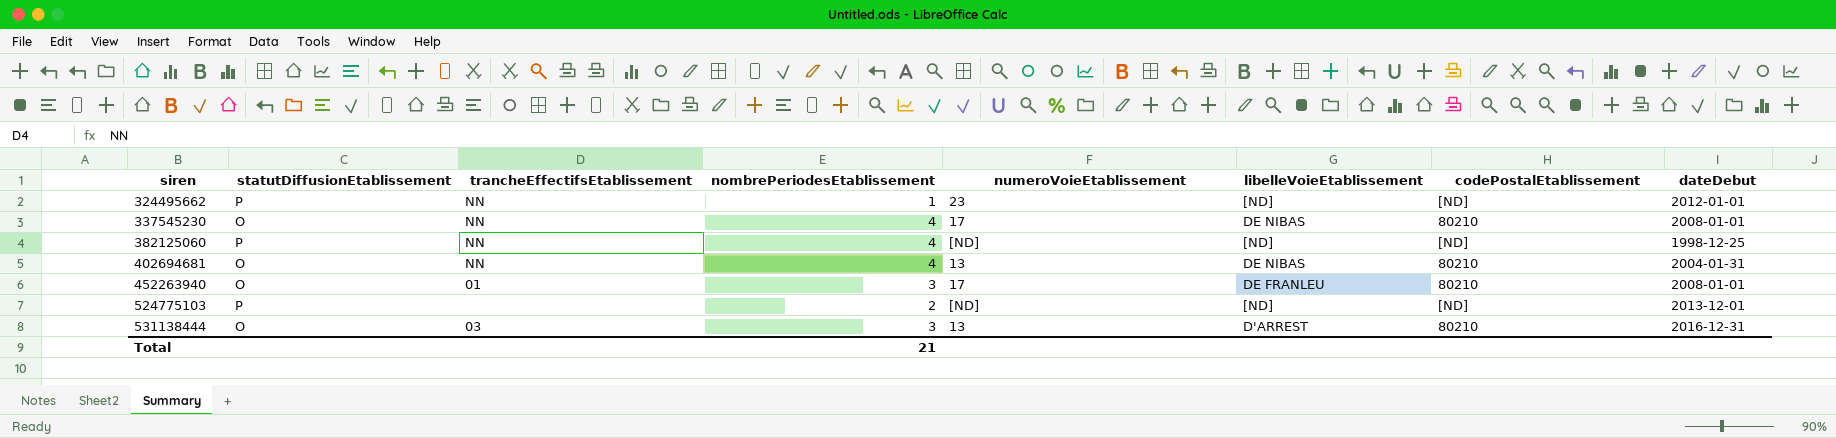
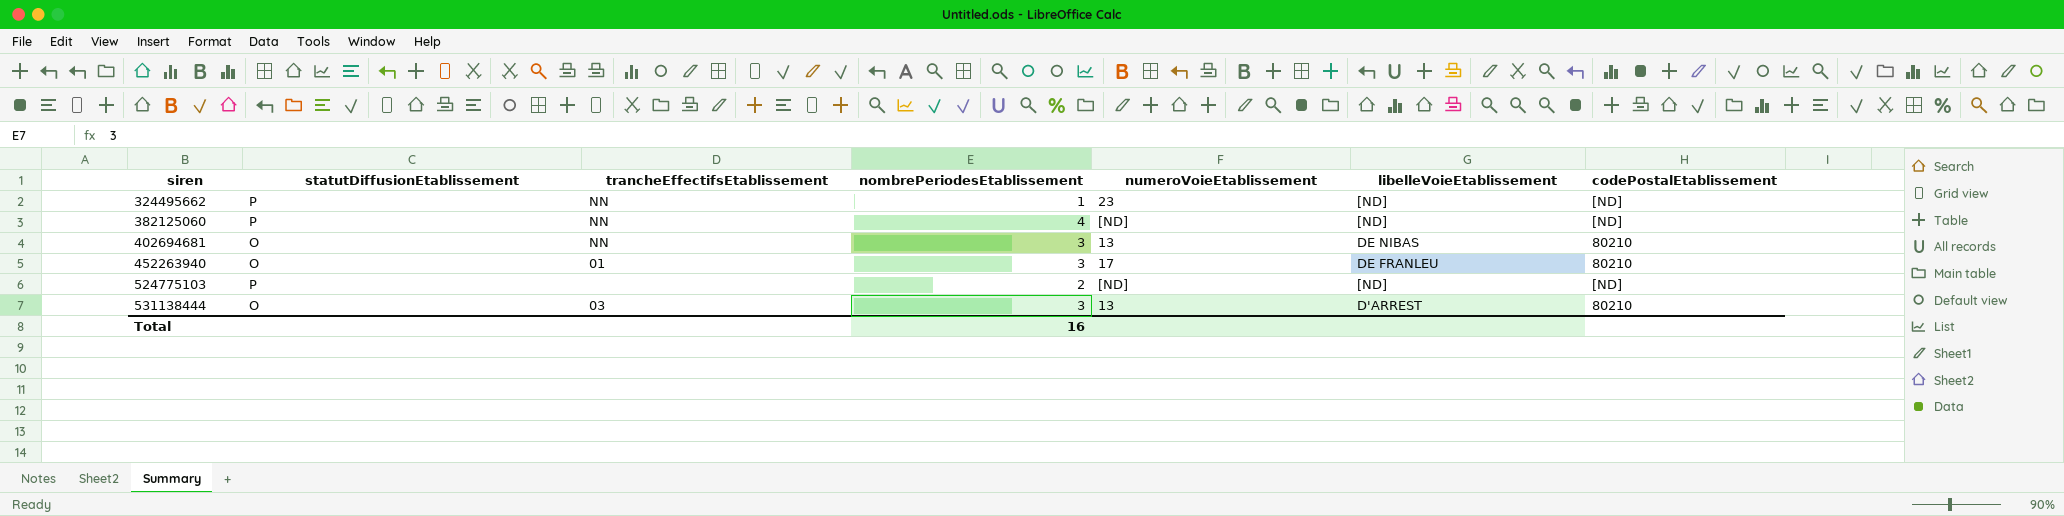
column dateDebut | position: 8 -> none
row 337545230: O | NN | 4 | 17 | DE NIBAS | 80210 | 2008-01-01 -> none
402694681 | nombrePeriodesEtablissement: 4 -> 3
Total | nombrePeriodesEtablissement: 21 -> 16

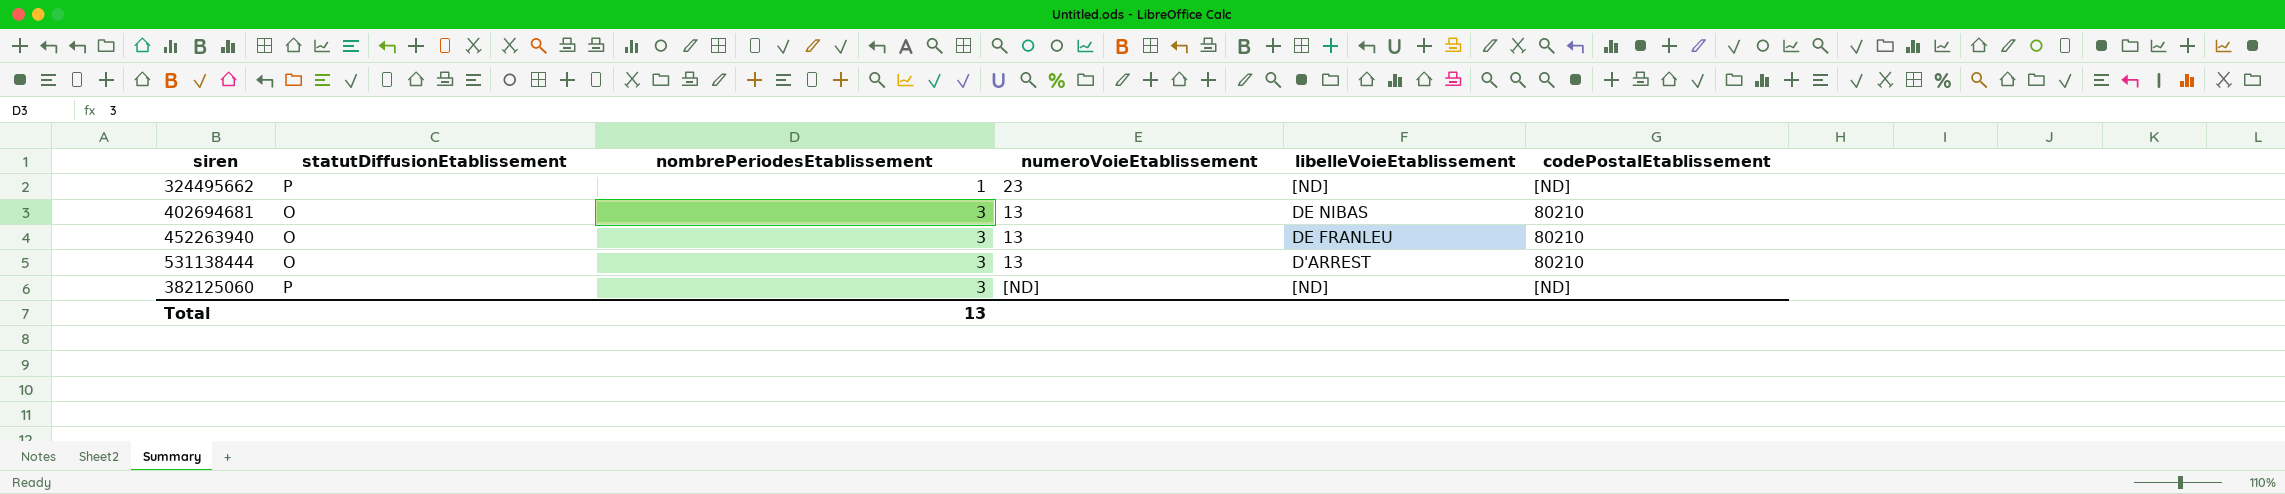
row order: siren ascending -> nombrePeriodesEtablissement ascending
column trancheEffectifsEtablissement | position: 3 -> none
row 524775103: P | none | 2 | [ND] | [ND] | [ND] -> none
452263940 | numeroVoieEtablissement: 17 -> 13
382125060 | nombrePeriodesEtablissement: 4 -> 3
Total | nombrePeriodesEtablissement: 16 -> 13

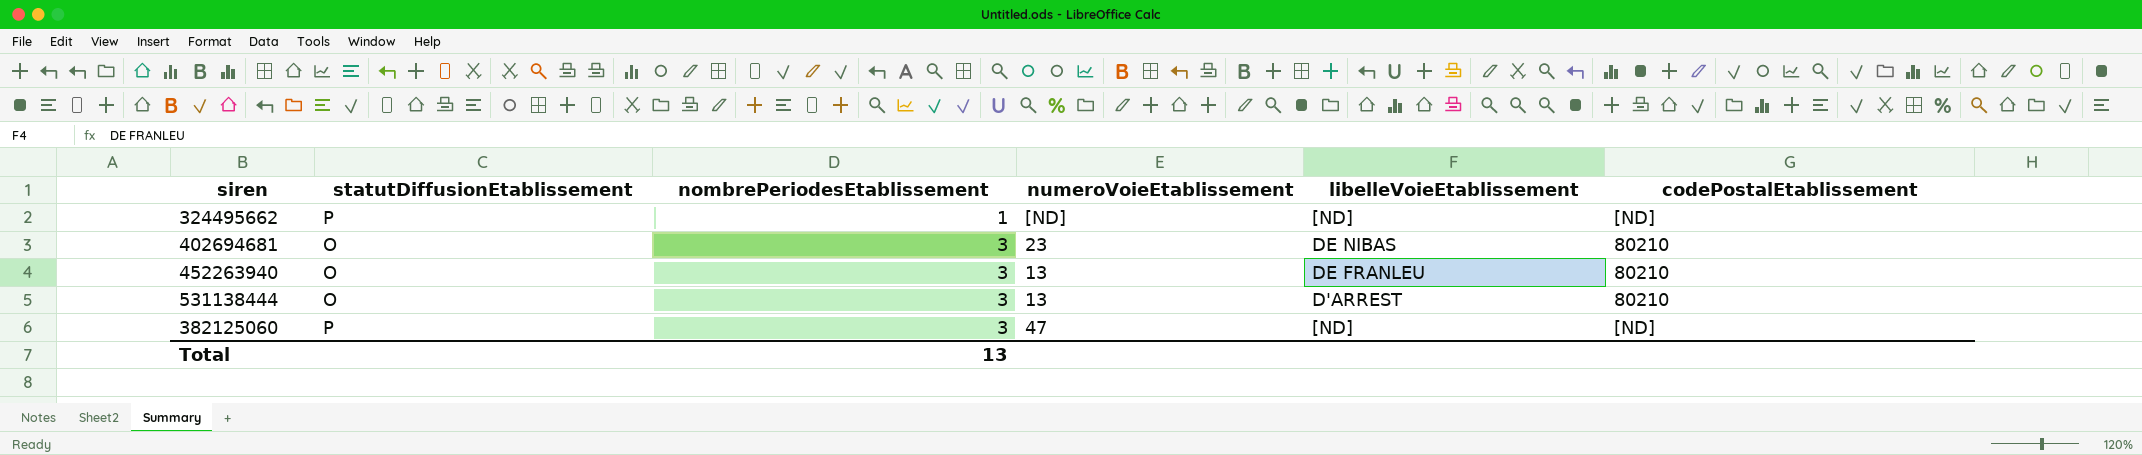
324495662 | numeroVoieEtablissement: 23 -> [ND]
402694681 | numeroVoieEtablissement: 13 -> 23
382125060 | numeroVoieEtablissement: [ND] -> 47

